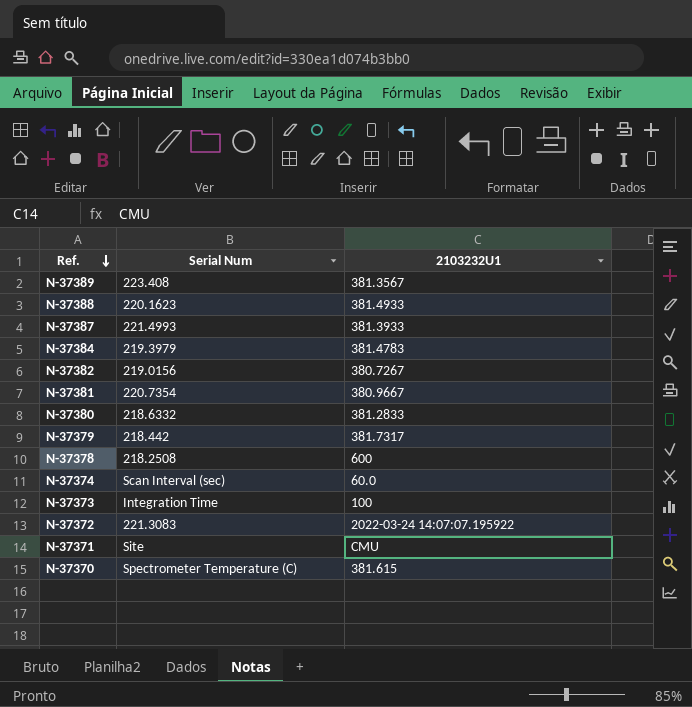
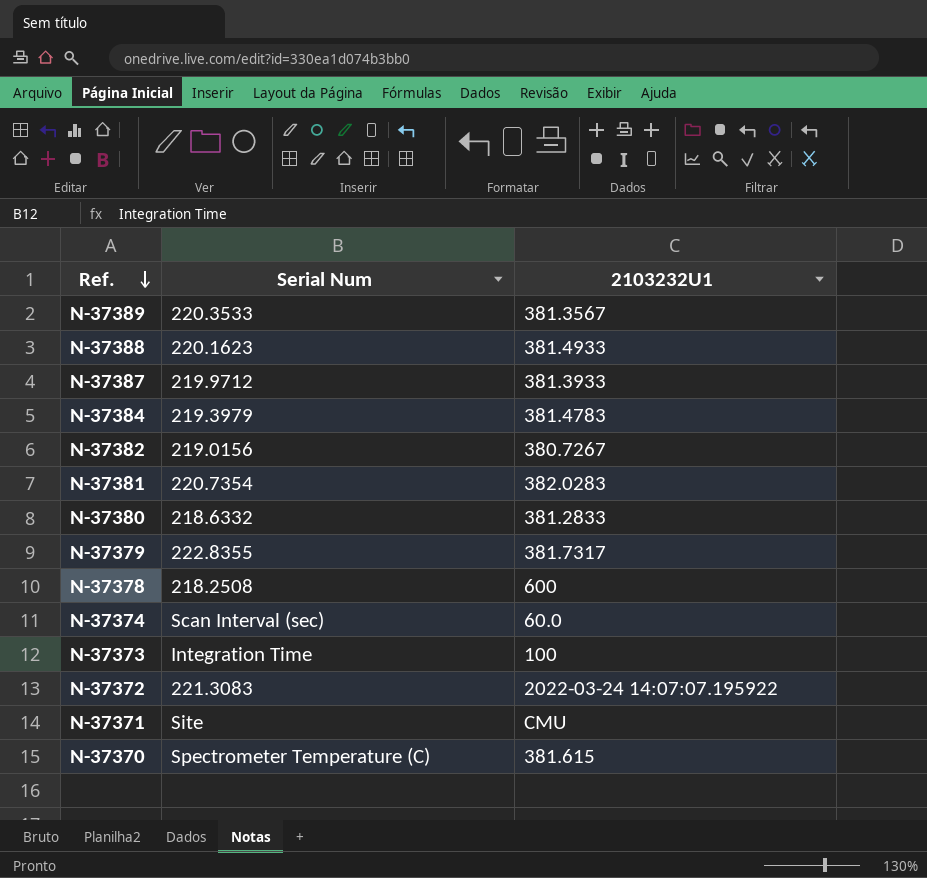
N-37389 | Serial Num: 223.408 -> 220.3533
N-37387 | Serial Num: 221.4993 -> 219.9712
N-37381 | 2103232U1: 380.9667 -> 382.0283
N-37379 | Serial Num: 218.442 -> 222.8355

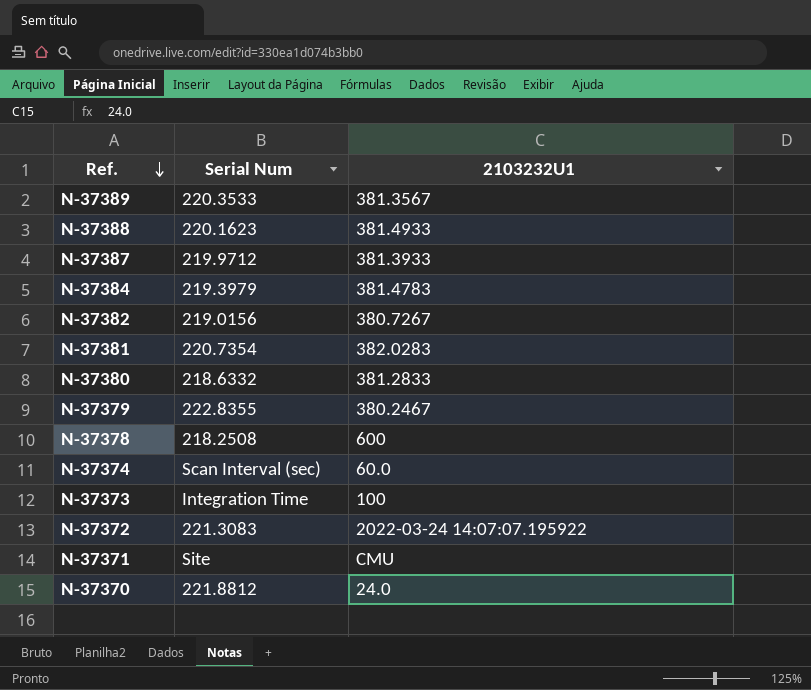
N-37379 | 2103232U1: 381.7317 -> 380.2467
N-37370 | Serial Num: Spectrometer Temperature (C) -> 221.8812
N-37370 | 2103232U1: 381.615 -> 24.0

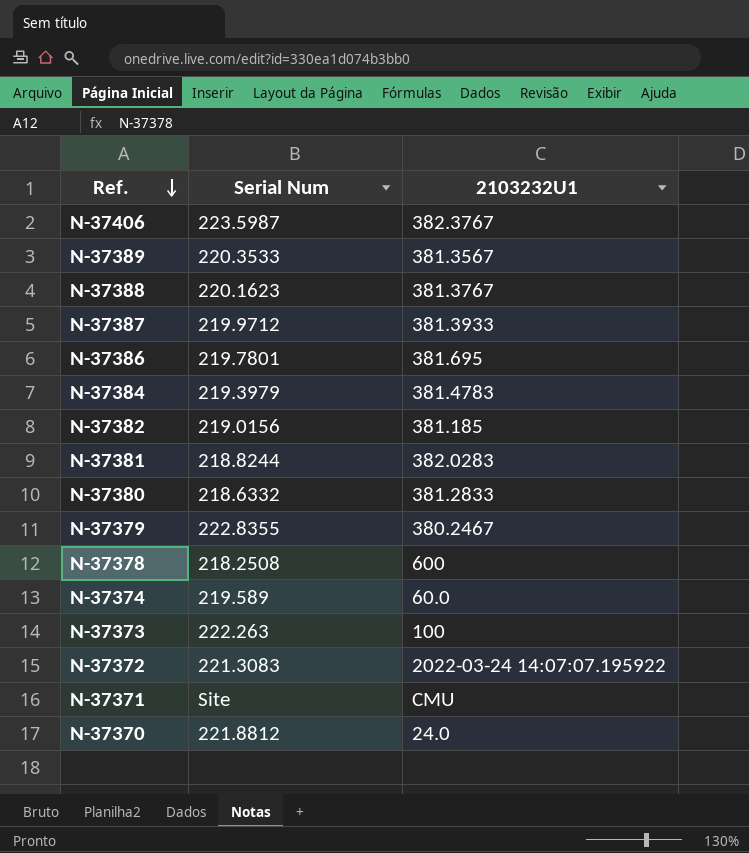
row N-37406: none -> 223.5987 | 382.3767
N-37388 | 2103232U1: 381.4933 -> 381.3767
row N-37386: none -> 219.7801 | 381.695
N-37382 | 2103232U1: 380.7267 -> 381.185
N-37381 | Serial Num: 220.7354 -> 218.8244
N-37374 | Serial Num: Scan Interval (sec) -> 219.589
N-37373 | Serial Num: Integration Time -> 222.263

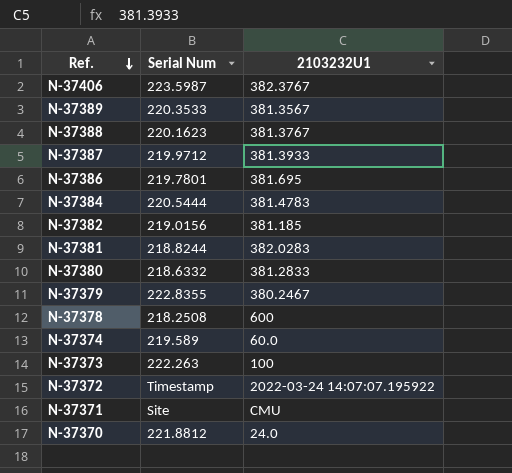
N-37384 | Serial Num: 219.3979 -> 220.5444
N-37372 | Serial Num: 221.3083 -> Timestamp

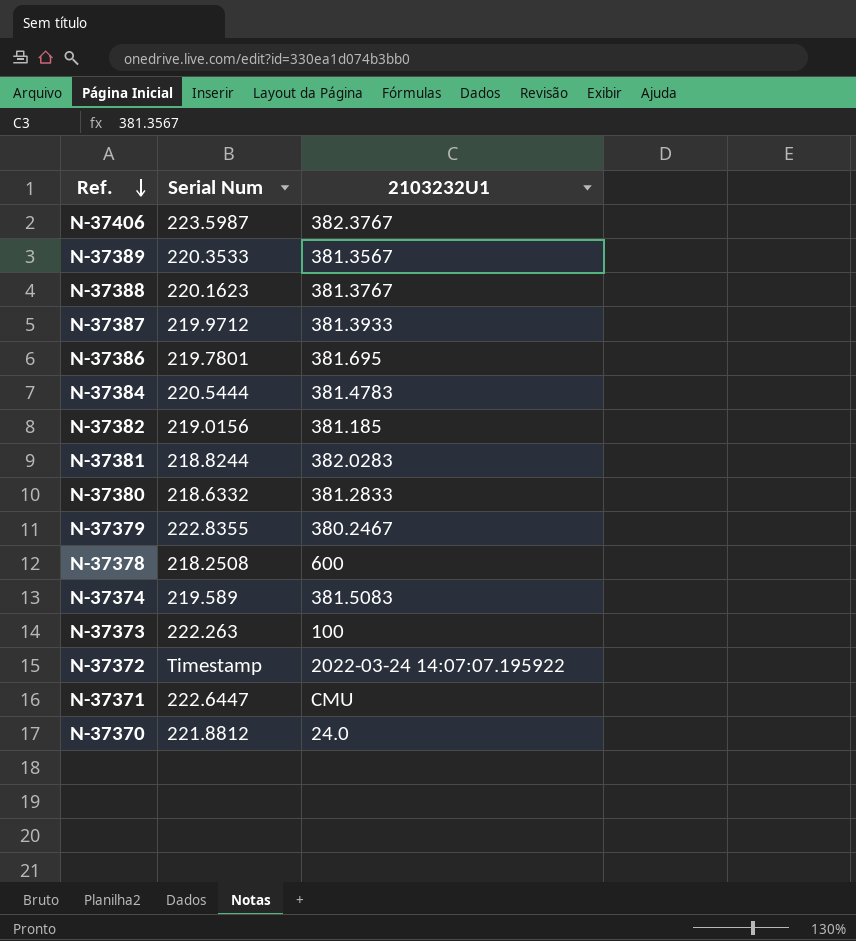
N-37374 | 2103232U1: 60.0 -> 381.5083
N-37371 | Serial Num: Site -> 222.6447

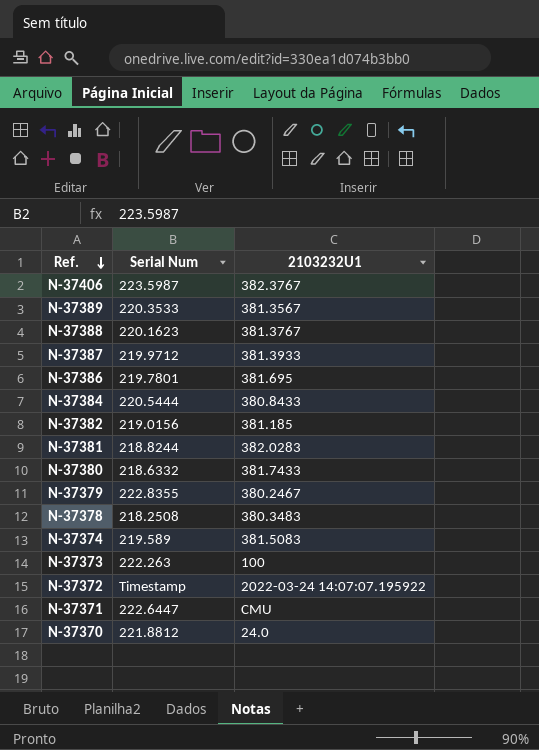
N-37384 | 2103232U1: 381.4783 -> 380.8433
N-37380 | 2103232U1: 381.2833 -> 381.7433
N-37378 | 2103232U1: 600 -> 380.3483

